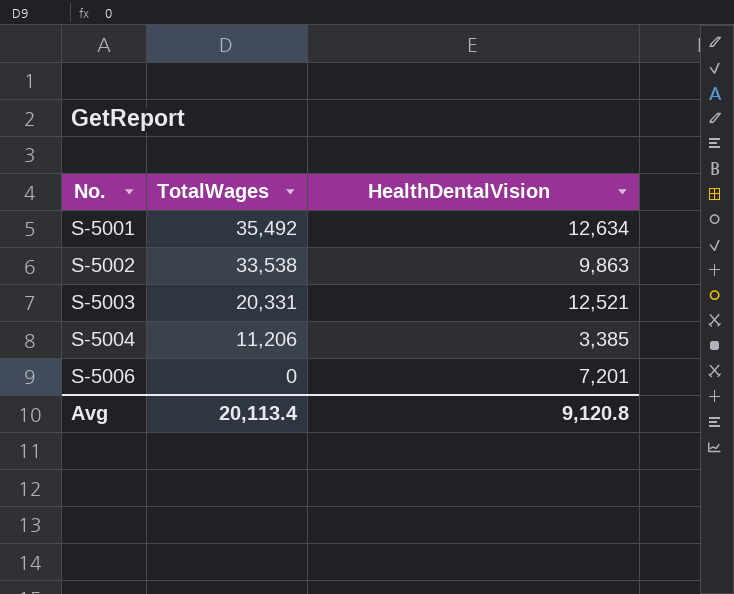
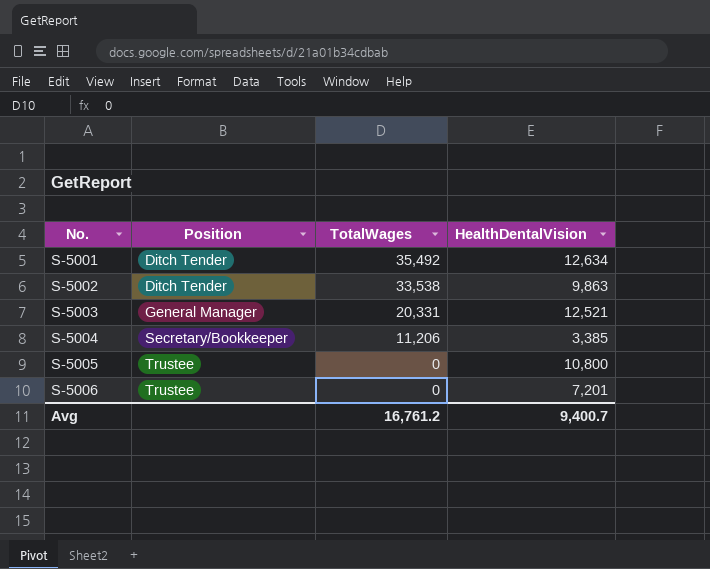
column Position | position: none -> 2
row S-5005: none -> Trustee | 0 | 10,800
Avg | TotalWages: 20,113.4 -> 16,761.2
Avg | HealthDentalVision: 9,120.8 -> 9,400.7

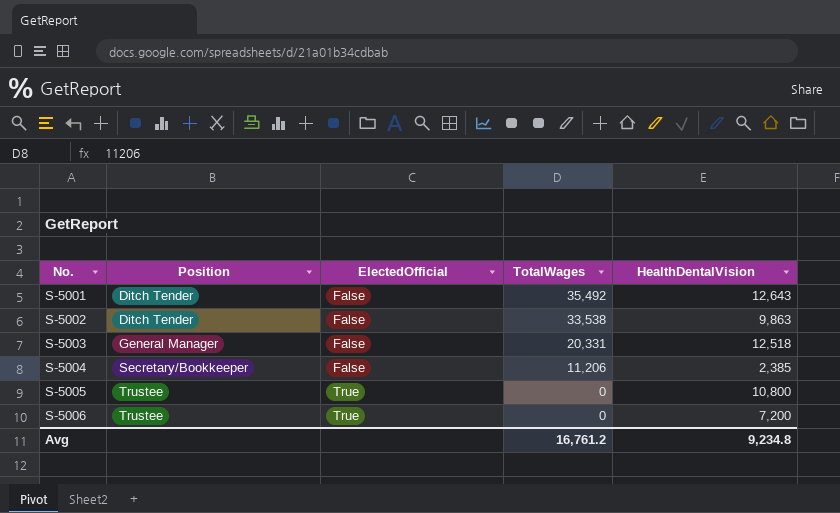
column ElectedOfficial | position: none -> 3
S-5001 | HealthDentalVision: 12,634 -> 12,643
S-5003 | HealthDentalVision: 12,521 -> 12,518
S-5004 | HealthDentalVision: 3,385 -> 2,385
S-5006 | HealthDentalVision: 7,201 -> 7,200
Avg | HealthDentalVision: 9,400.7 -> 9,234.8

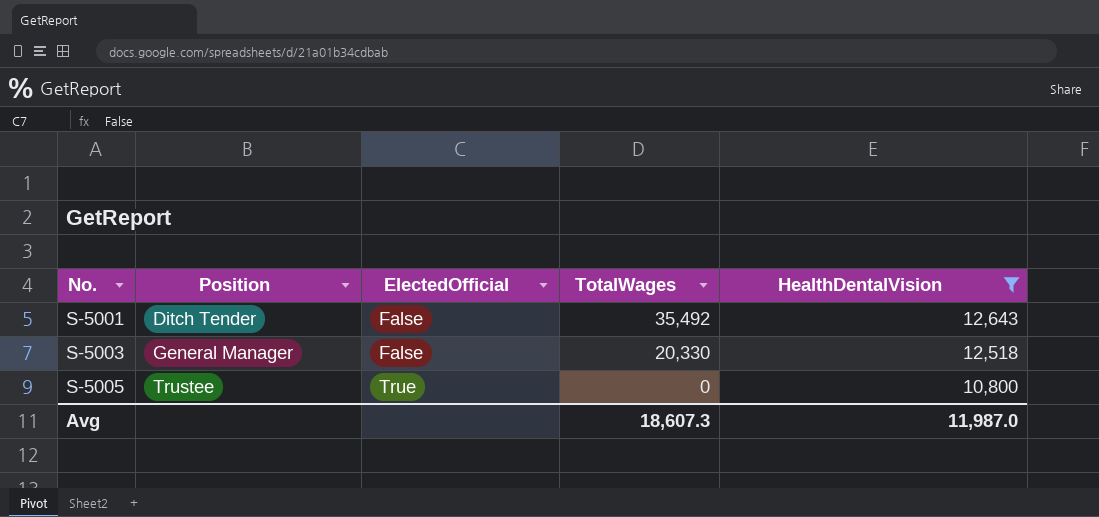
filter: none -> HealthDentalVision >= 10,800
S-5003 | TotalWages: 20,331 -> 20,330
Avg | TotalWages: 16,761.2 -> 18,607.3
Avg | HealthDentalVision: 9,234.8 -> 11,987.0

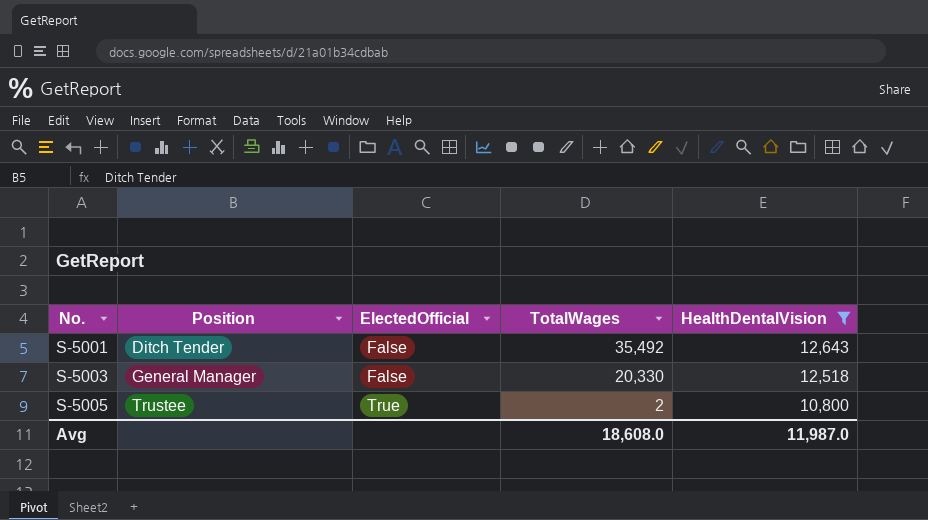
S-5005 | TotalWages: 0 -> 2
Avg | TotalWages: 18,607.3 -> 18,608.0

